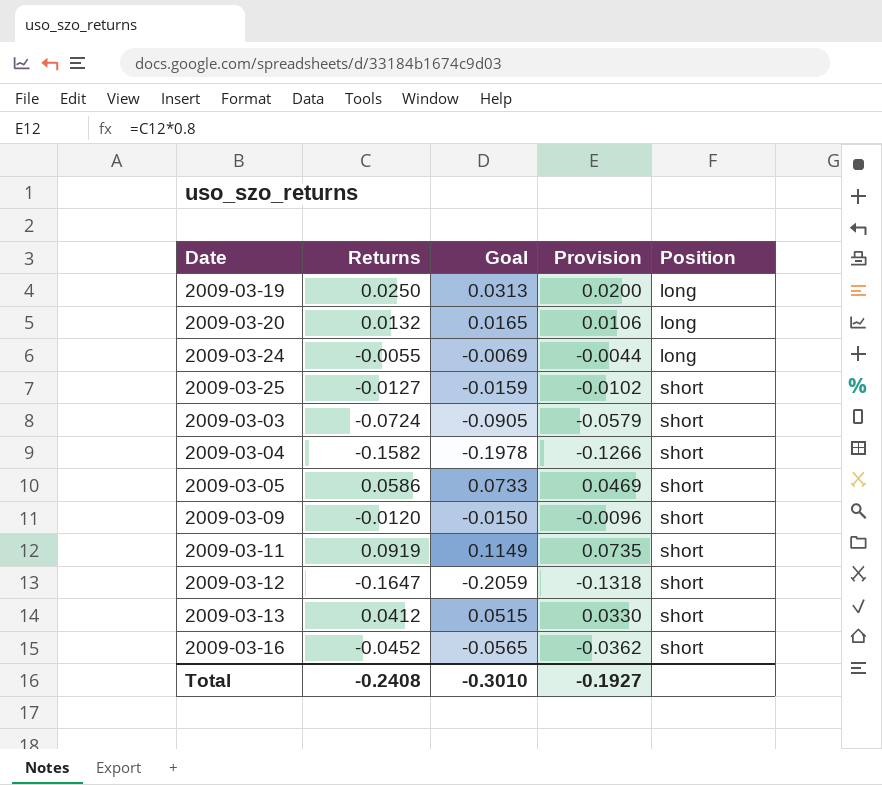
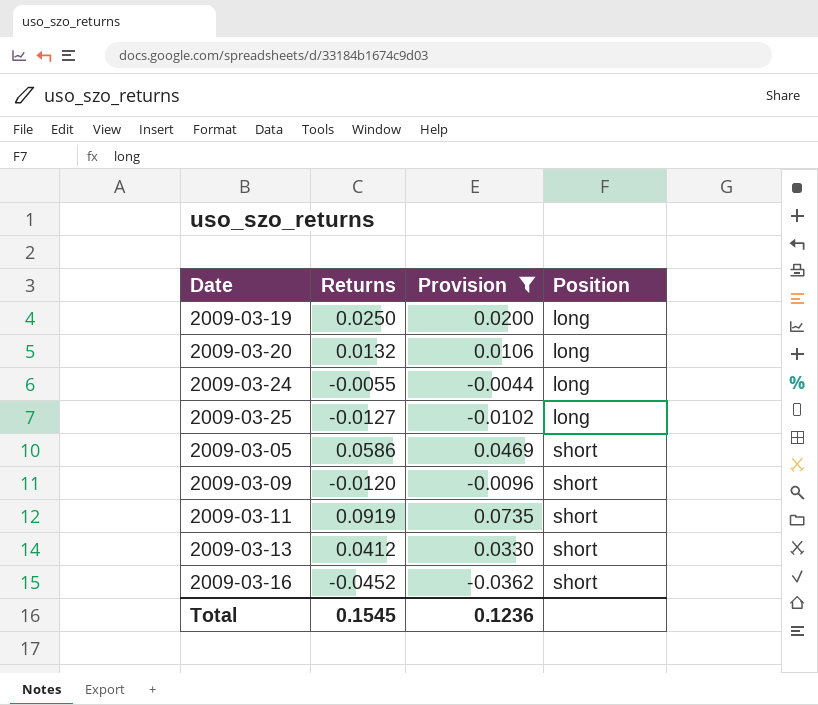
filter: none -> Provision >= -0.0362
column Goal | formula: [Returns] * 1.25 -> none
2009-03-25 | Position: short -> long
Total | Returns: -0.2408 -> 0.1545
Total | Provision: -0.1927 -> 0.1236

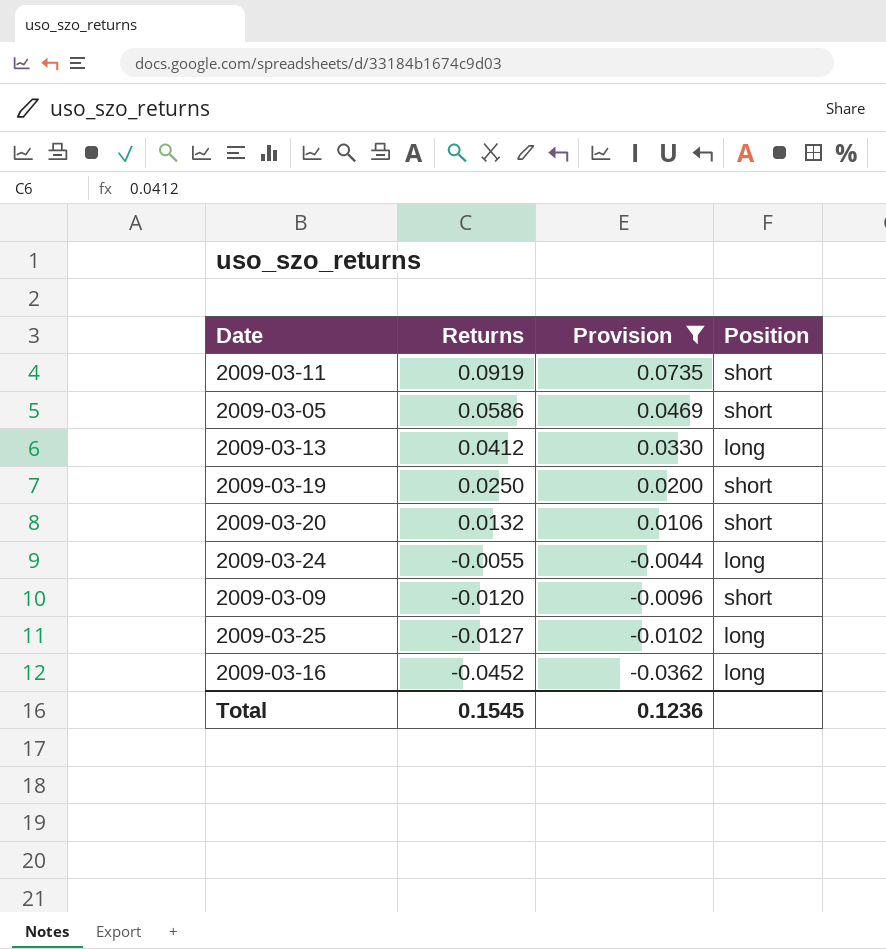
row order: Position ascending -> Returns descending
2009-03-13 | Position: short -> long
2009-03-19 | Position: long -> short
2009-03-20 | Position: long -> short
2009-03-16 | Position: short -> long

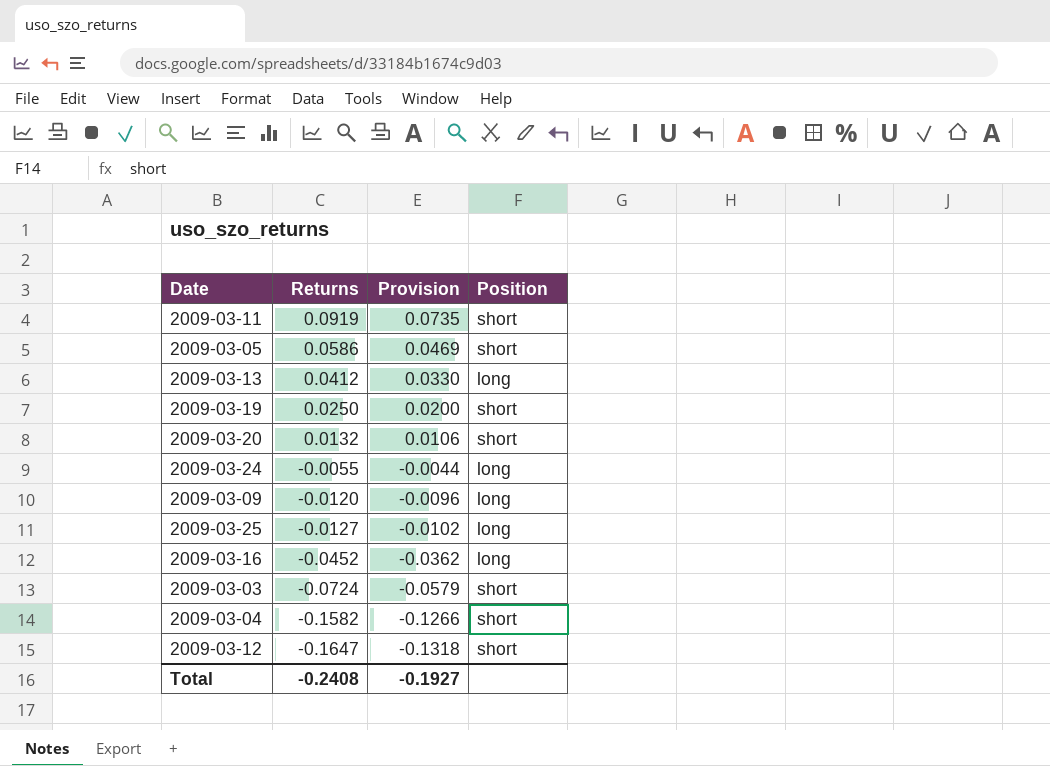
filter: Provision >= -0.0362 -> none
2009-03-09 | Position: short -> long
Total | Returns: 0.1545 -> -0.2408
Total | Provision: 0.1236 -> -0.1927

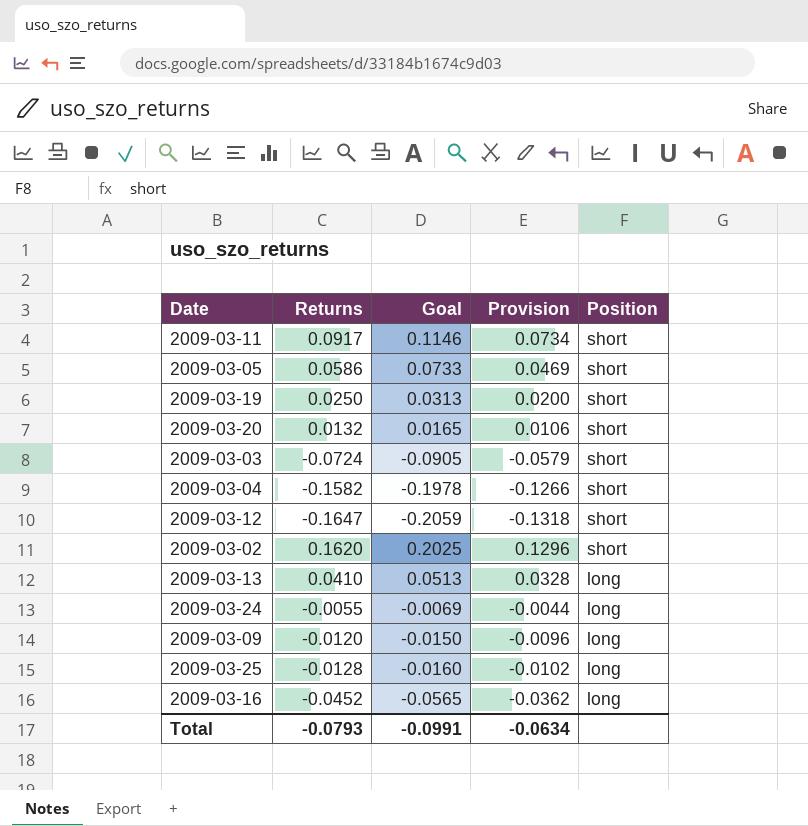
row order: Returns descending -> Position descending
column Goal | formula: none -> [Returns] * 1.25
2009-03-11 | Returns: 0.0919 -> 0.0917
2009-03-11 | Provision: 0.0735 -> 0.0734
row 2009-03-02: none -> 0.1620 | 0.2025 | 0.1296 | short
2009-03-13 | Returns: 0.0412 -> 0.0410
2009-03-13 | Provision: 0.0330 -> 0.0328
2009-03-25 | Returns: -0.0127 -> -0.0128
Total | Returns: -0.2408 -> -0.0793
Total | Provision: -0.1927 -> -0.0634

